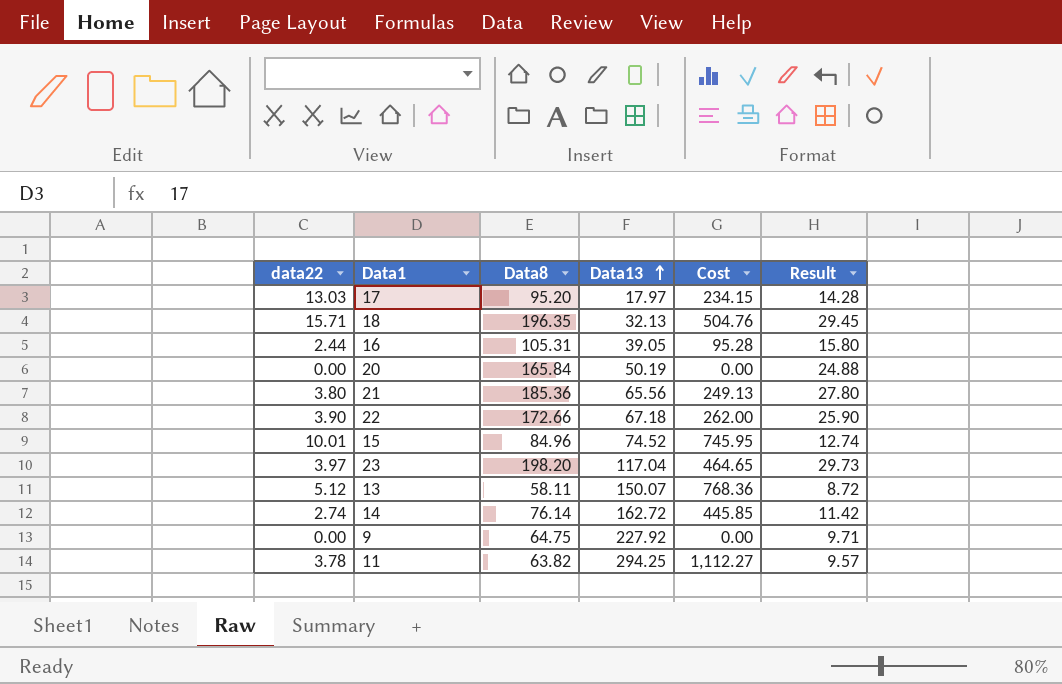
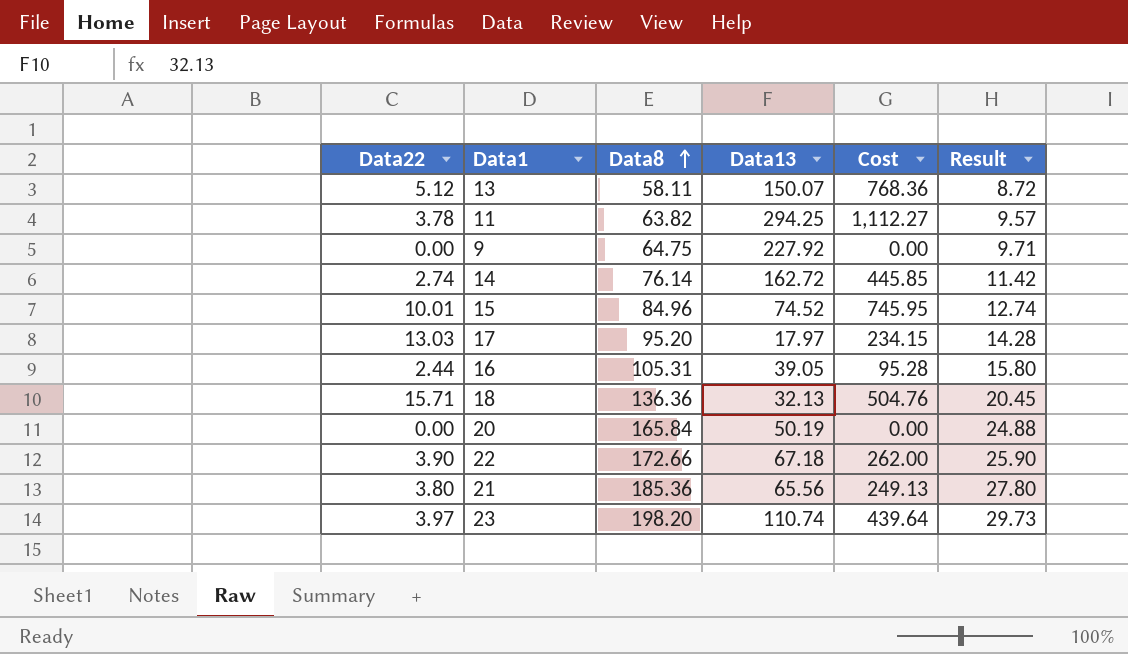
row order: Data13 ascending -> Data8 ascending
column name: data22 -> Data22
18 | Data8: 196.35 -> 136.36
18 | Result: 29.45 -> 20.45
23 | Data13: 117.04 -> 110.74
23 | Cost: 464.65 -> 439.64

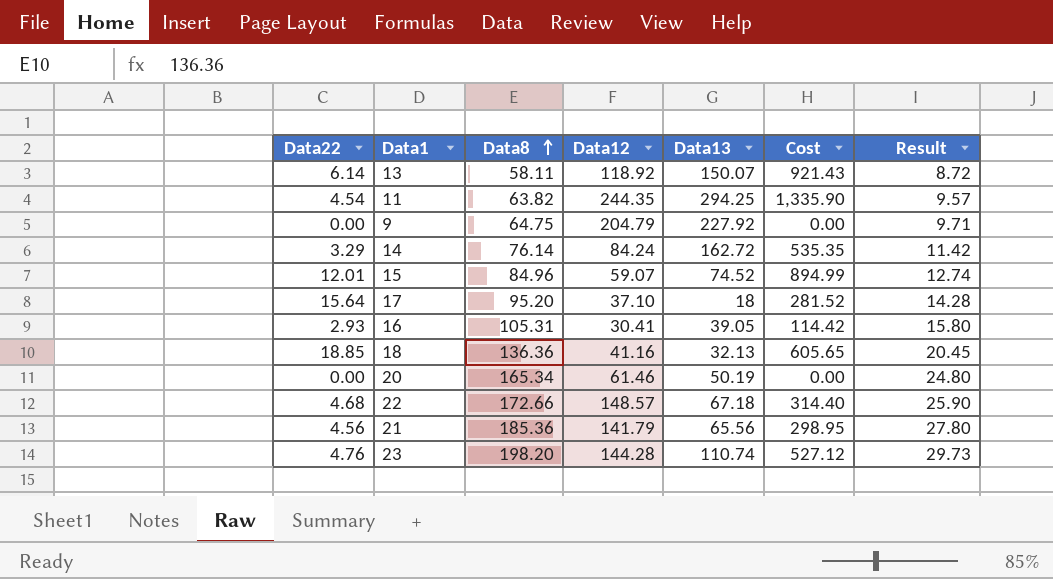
column Data12 | position: none -> 4
13 | Data22: 5.12 -> 6.14
13 | Cost: 768.36 -> 921.43
11 | Data22: 3.78 -> 4.54
11 | Cost: 1,112.27 -> 1,335.90
14 | Data22: 2.74 -> 3.29
14 | Cost: 445.85 -> 535.35
15 | Data22: 10.01 -> 12.01
15 | Cost: 745.95 -> 894.99
17 | Data22: 13.03 -> 15.64
17 | Data13: 17.97 -> 18
17 | Cost: 234.15 -> 281.52
16 | Data22: 2.44 -> 2.93
16 | Cost: 95.28 -> 114.42
18 | Data22: 15.71 -> 18.85
18 | Cost: 504.76 -> 605.65
20 | Data8: 165.84 -> 165.34
20 | Result: 24.88 -> 24.80
22 | Data22: 3.90 -> 4.68
22 | Cost: 262.00 -> 314.40
21 | Data22: 3.80 -> 4.56
21 | Cost: 249.13 -> 298.95
23 | Data22: 3.97 -> 4.76
23 | Cost: 439.64 -> 527.12

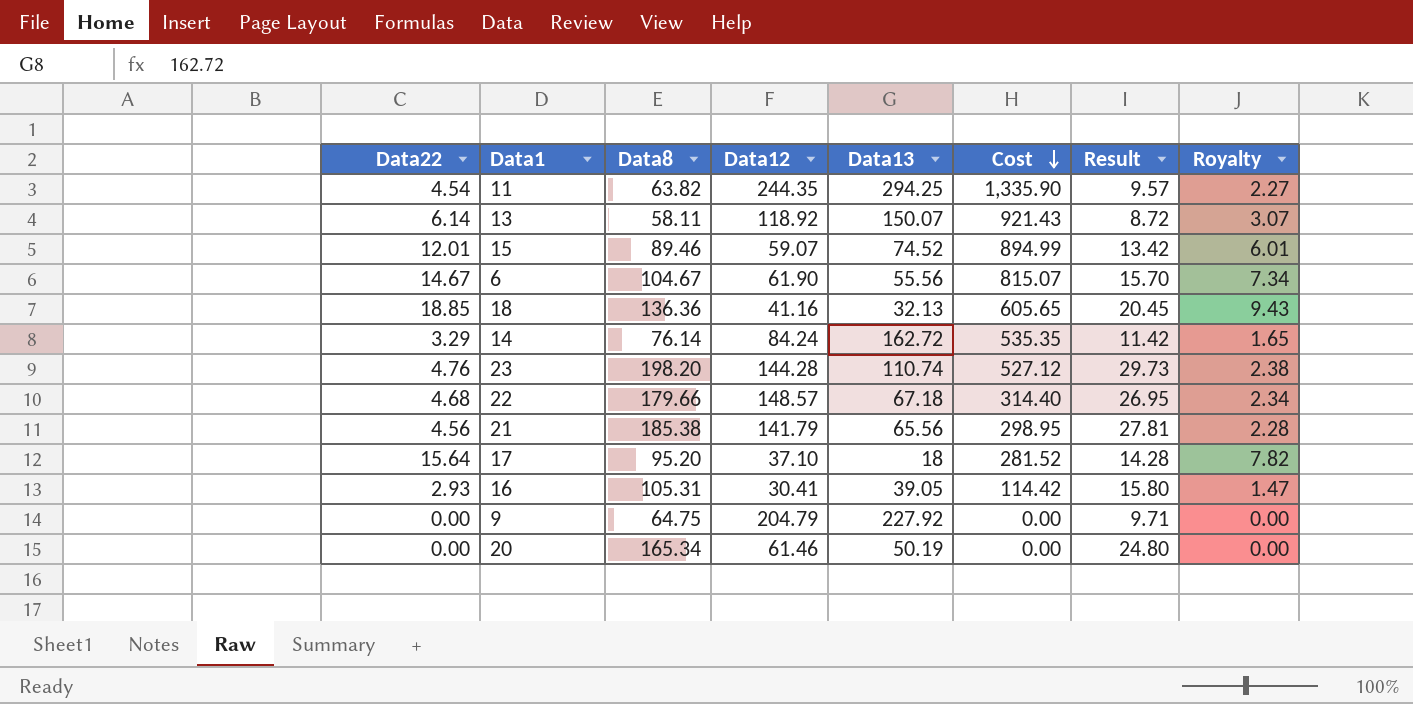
row order: Data8 ascending -> Cost descending
column Royalty | formula: none -> [Data22] * 0.5
15 | Data8: 84.96 -> 89.46
15 | Result: 12.74 -> 13.42
row 6: none -> 14.67 | 104.67 | 61.90 | 55.56 | 815.07 | 15.70 | 7.34
22 | Data8: 172.66 -> 179.66
22 | Result: 25.90 -> 26.95
21 | Data8: 185.36 -> 185.38
21 | Result: 27.80 -> 27.81

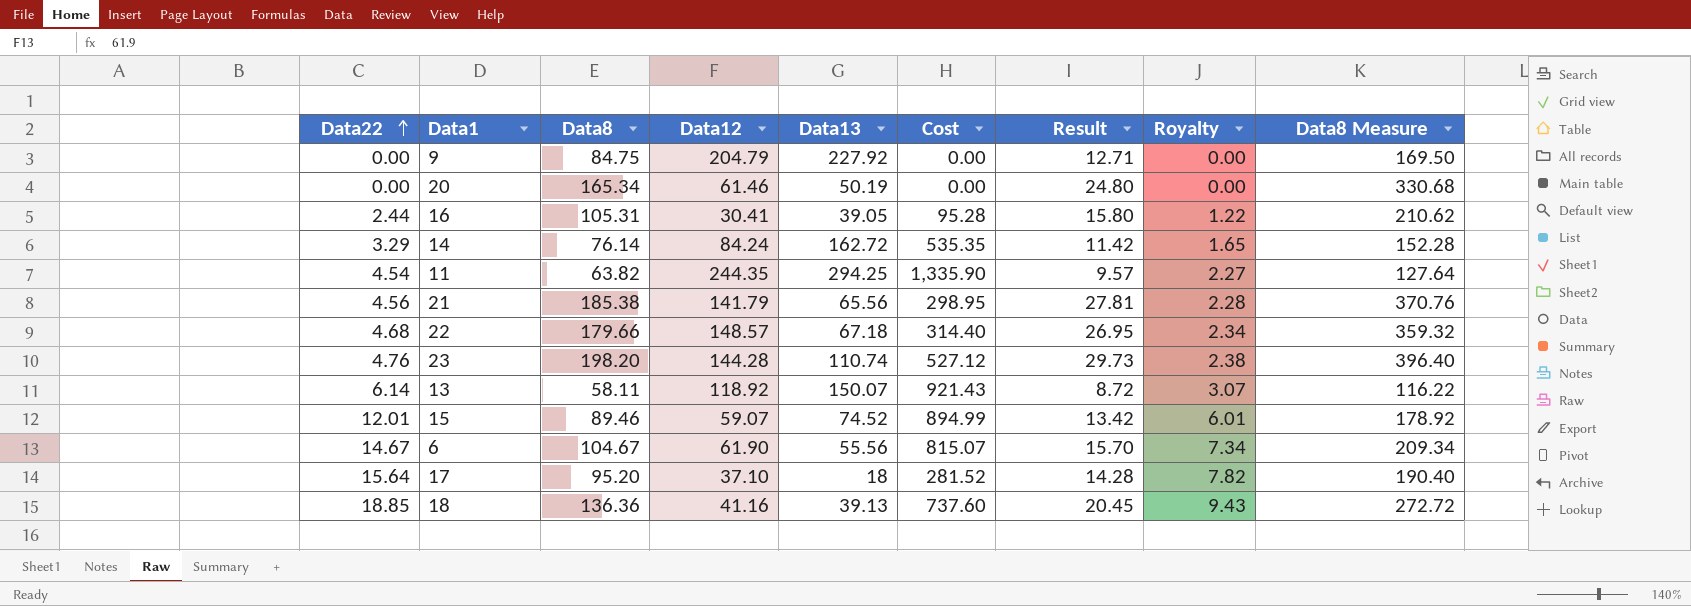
row order: Cost descending -> Data22 ascending
column Data8 Measure | formula: none -> [Data8] * 2
9 | Data8: 64.75 -> 84.75
9 | Result: 9.71 -> 12.71
16 | Data22: 2.93 -> 2.44
16 | Cost: 114.42 -> 95.28
16 | Royalty: 1.47 -> 1.22
18 | Data13: 32.13 -> 39.13
18 | Cost: 605.65 -> 737.60

